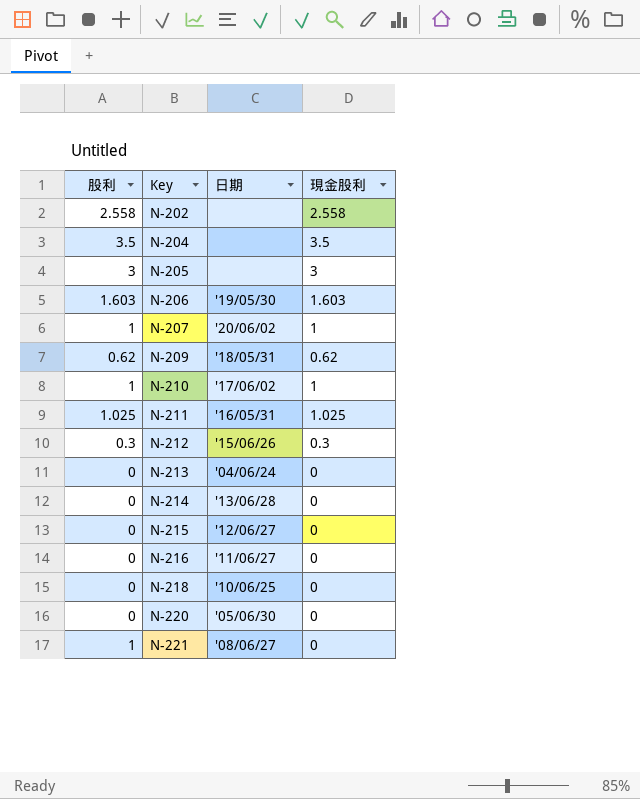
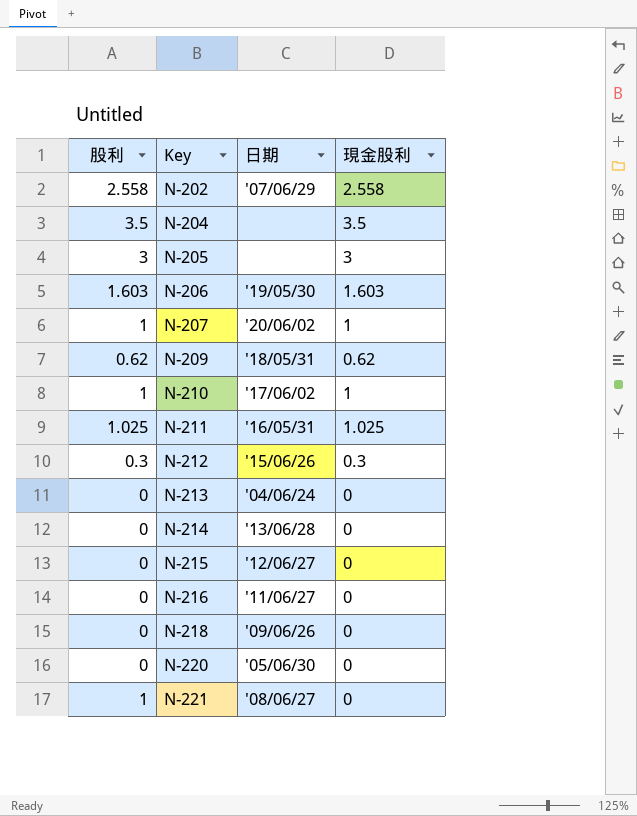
N-202 | 日期: none -> '07/06/29
N-218 | 日期: '10/06/25 -> '09/06/26

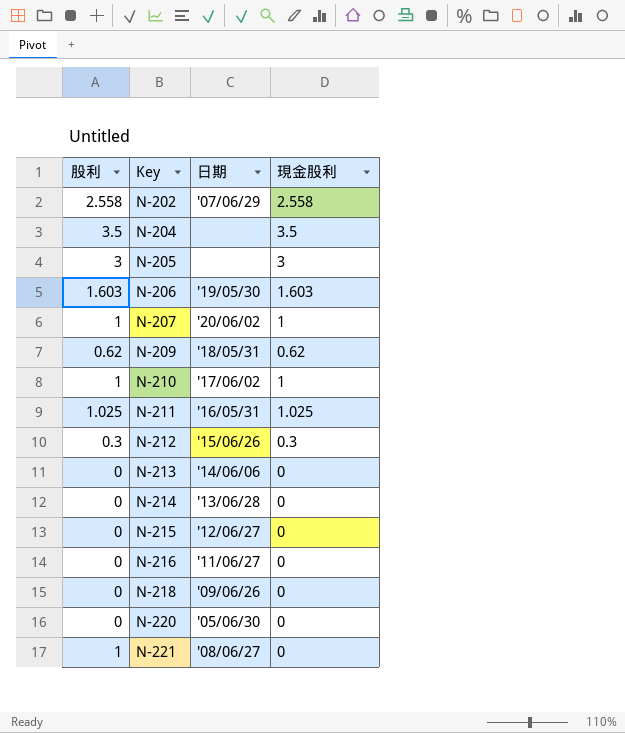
N-213 | 日期: '04/06/24 -> '14/06/06

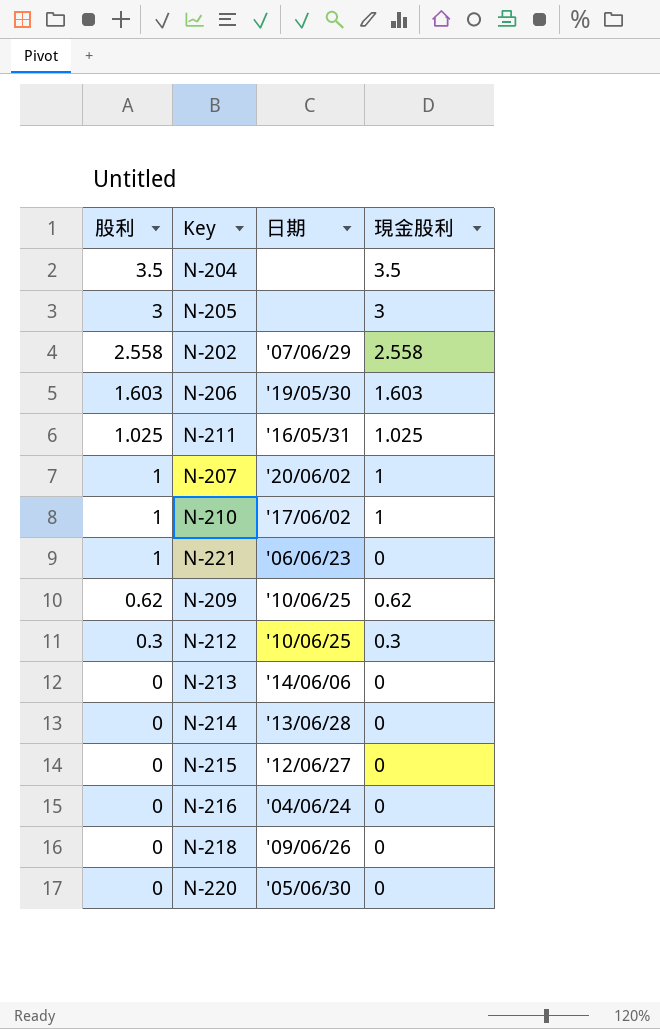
row order: Key ascending -> 股利 descending
N-221 | 日期: '08/06/27 -> '06/06/23
N-209 | 日期: '18/05/31 -> '10/06/25
N-212 | 日期: '15/06/26 -> '10/06/25
N-216 | 日期: '11/06/27 -> '04/06/24

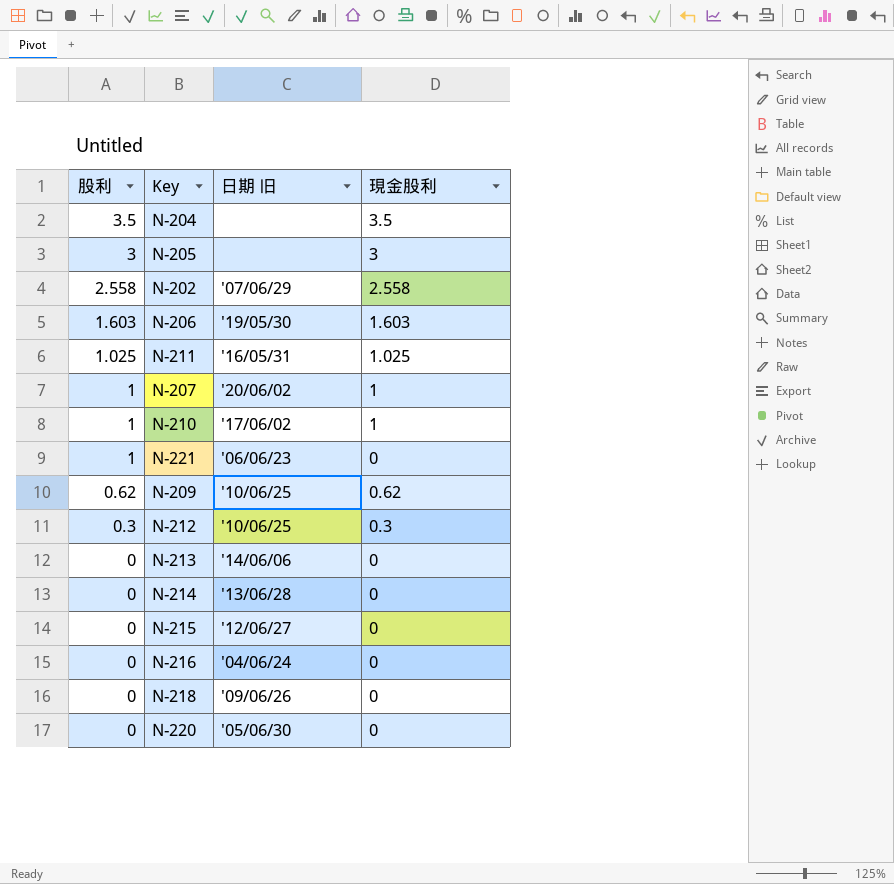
column name: 日期 -> 日期 旧

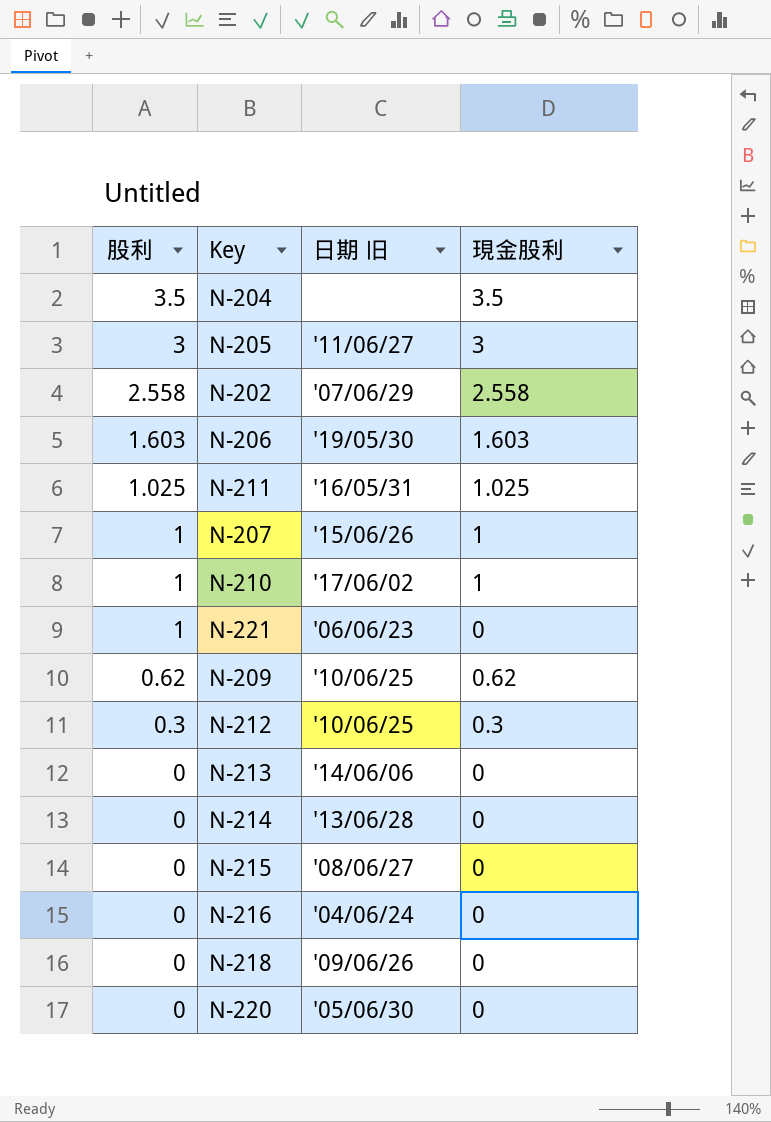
N-205 | 日期 旧: none -> '11/06/27
N-207 | 日期 旧: '20/06/02 -> '15/06/26
N-215 | 日期 旧: '12/06/27 -> '08/06/27

